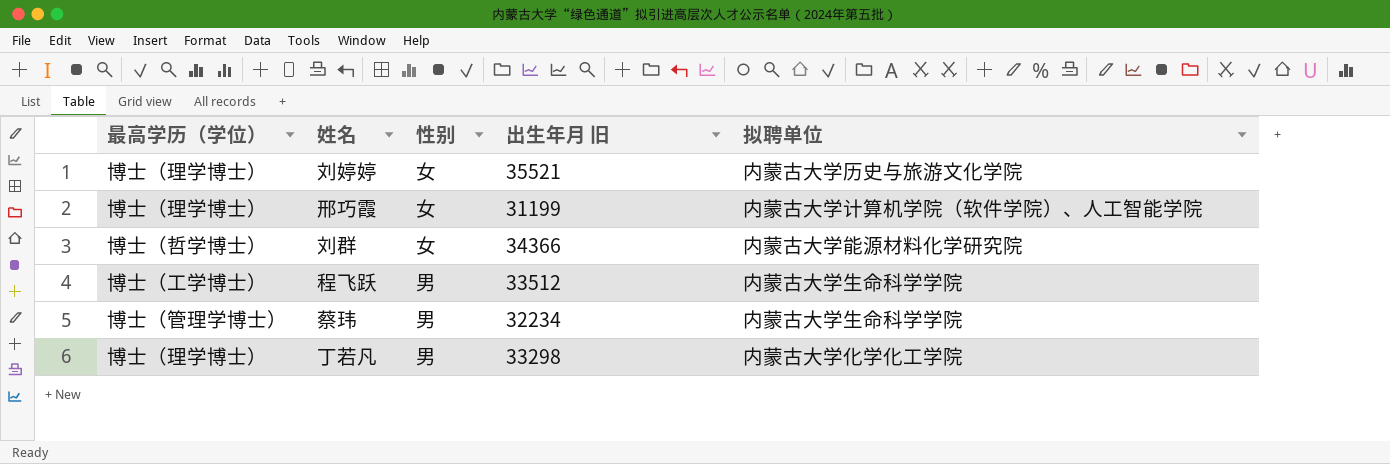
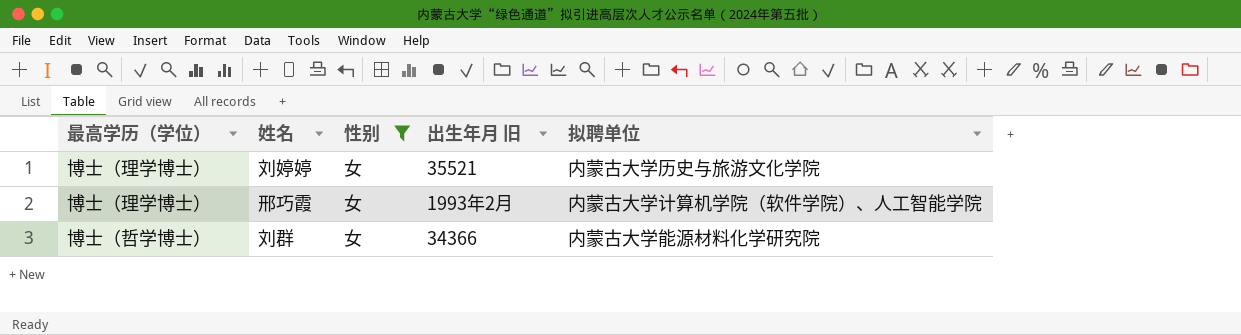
filter: none -> 性别 = 女
邢巧霞 | 出生年月 旧: 31199 -> 1993年2月

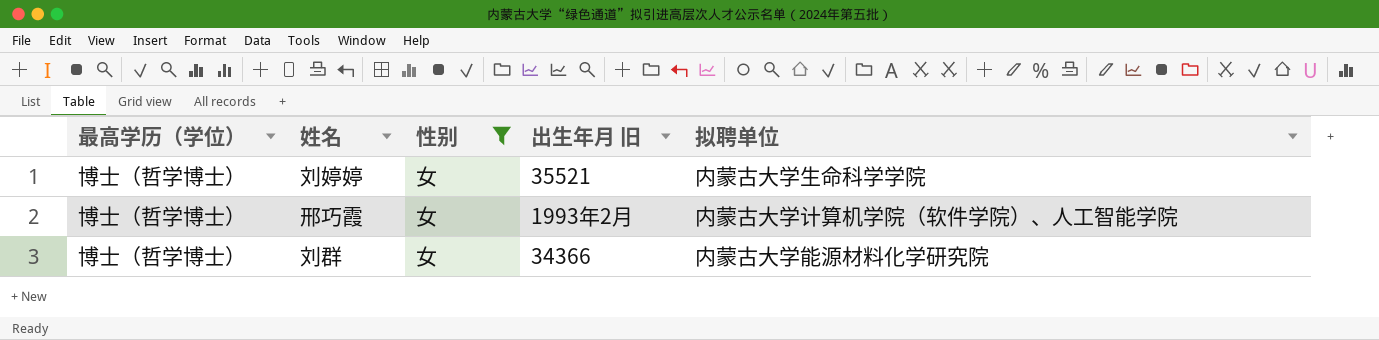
刘婷婷 | 最高学历（学位）: 博士（理学博士） -> 博士（哲学博士）
刘婷婷 | 拟聘单位: 内蒙古大学历史与旅游文化学院 -> 内蒙古大学生命科学学院
邢巧霞 | 最高学历（学位）: 博士（理学博士） -> 博士（哲学博士）

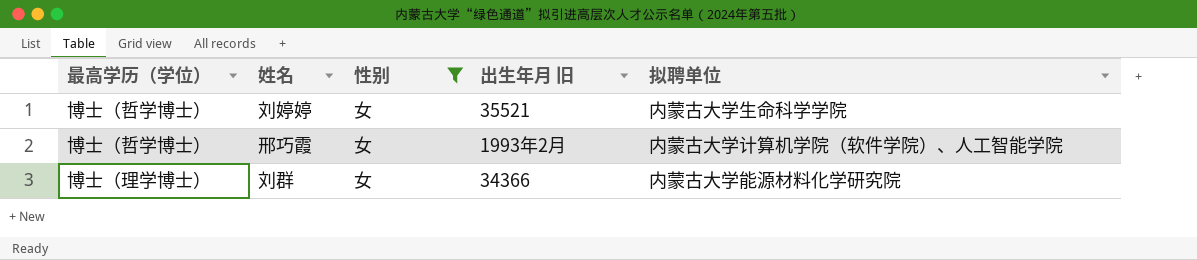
刘群 | 最高学历（学位）: 博士（哲学博士） -> 博士（理学博士）

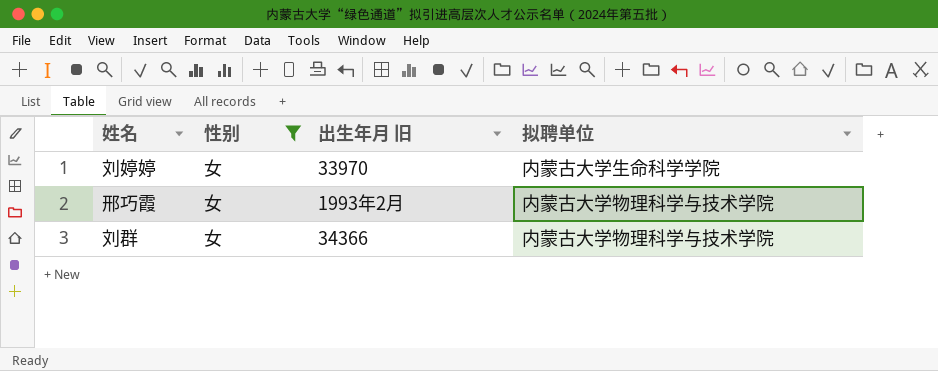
column 最高学历（学位） | position: 1 -> none
刘婷婷 | 出生年月 旧: 35521 -> 33970
邢巧霞 | 拟聘单位: 内蒙古大学计算机学院（软件学院）、人工智能学院 -> 内蒙古大学物理科学与技术学院
刘群 | 拟聘单位: 内蒙古大学能源材料化学研究院 -> 内蒙古大学物理科学与技术学院

